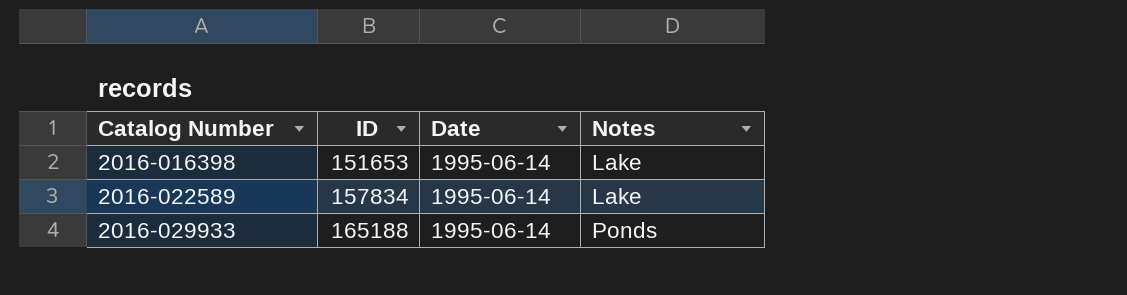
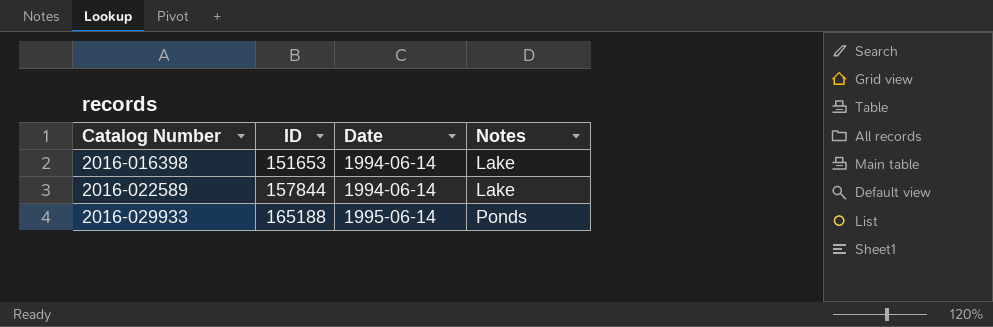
2016-016398 | Date: 1995-06-14 -> 1994-06-14
2016-022589 | ID: 157834 -> 157844
2016-022589 | Date: 1995-06-14 -> 1994-06-14

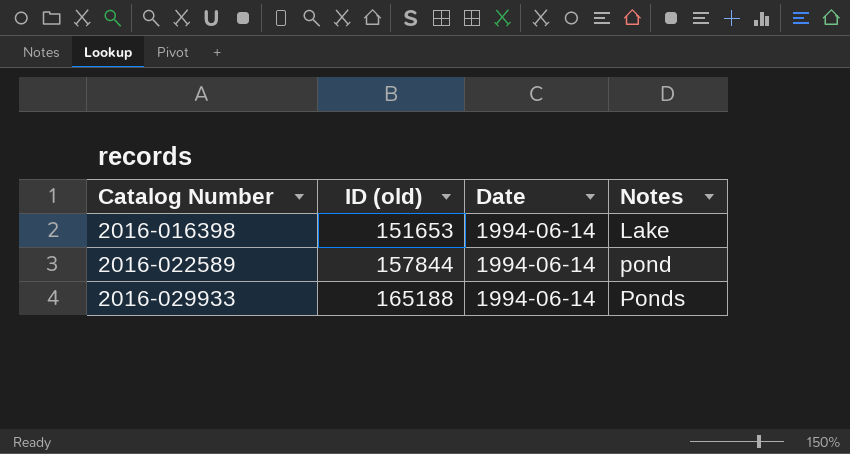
column name: ID -> ID (old)
2016-022589 | Notes: Lake -> pond
2016-029933 | Date: 1995-06-14 -> 1994-06-14

